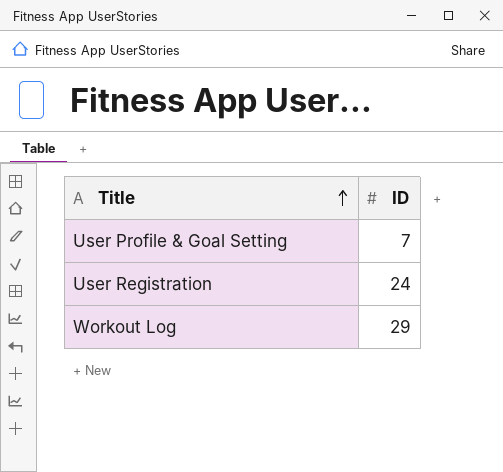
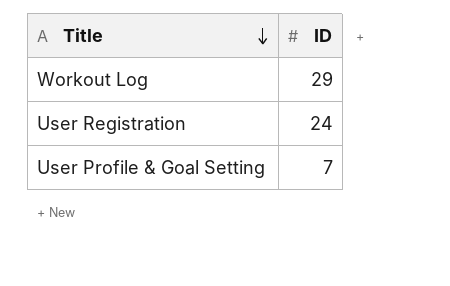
row order: Title ascending -> Title descending

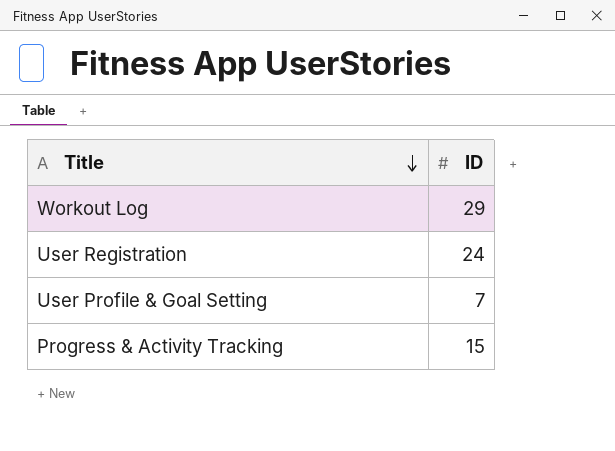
row Progress & Activity Tracking: none -> 15

